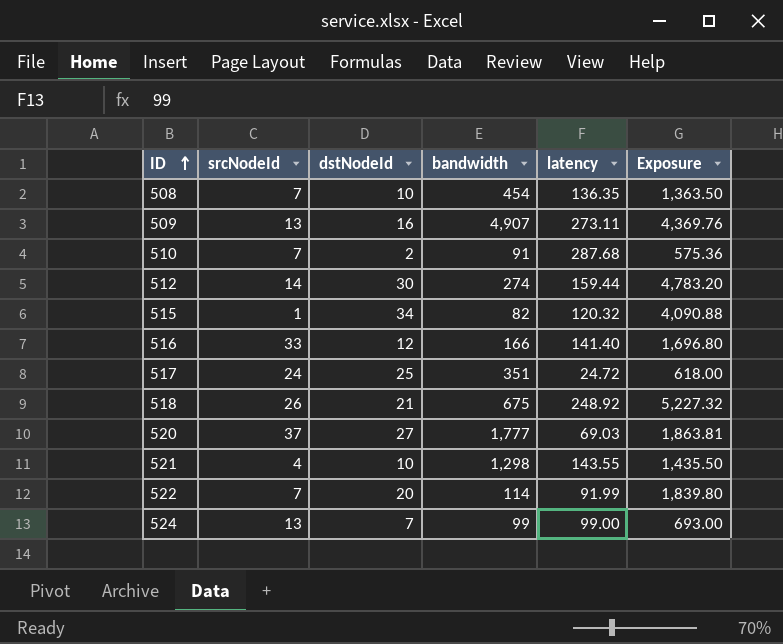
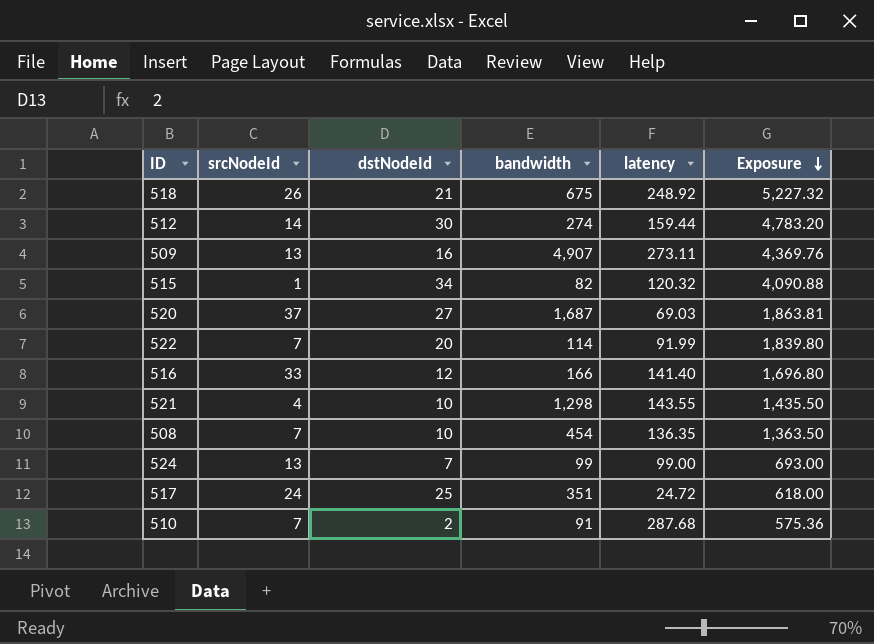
row order: ID ascending -> Exposure descending
520 | bandwidth: 1,777 -> 1,687

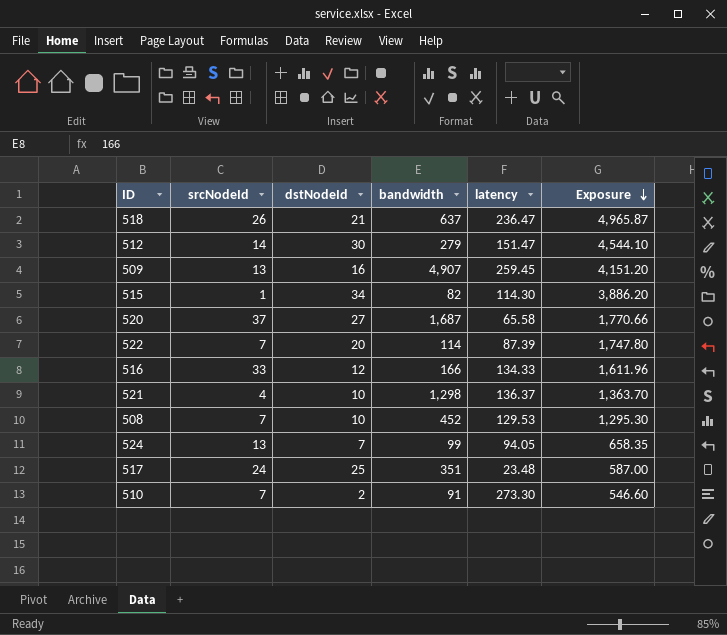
518 | bandwidth: 675 -> 637
518 | latency: 248.92 -> 236.47
518 | Exposure: 5,227.32 -> 4,965.87
512 | bandwidth: 274 -> 279
512 | latency: 159.44 -> 151.47
512 | Exposure: 4,783.20 -> 4,544.10
509 | latency: 273.11 -> 259.45
509 | Exposure: 4,369.76 -> 4,151.20
515 | latency: 120.32 -> 114.30
515 | Exposure: 4,090.88 -> 3,886.20
520 | latency: 69.03 -> 65.58
520 | Exposure: 1,863.81 -> 1,770.66
522 | latency: 91.99 -> 87.39
522 | Exposure: 1,839.80 -> 1,747.80
516 | latency: 141.40 -> 134.33
516 | Exposure: 1,696.80 -> 1,611.96
521 | latency: 143.55 -> 136.37
521 | Exposure: 1,435.50 -> 1,363.70
508 | bandwidth: 454 -> 452
508 | latency: 136.35 -> 129.53
508 | Exposure: 1,363.50 -> 1,295.30
524 | latency: 99.00 -> 94.05
524 | Exposure: 693.00 -> 658.35
517 | latency: 24.72 -> 23.48
517 | Exposure: 618.00 -> 587.00
510 | latency: 287.68 -> 273.30
510 | Exposure: 575.36 -> 546.60

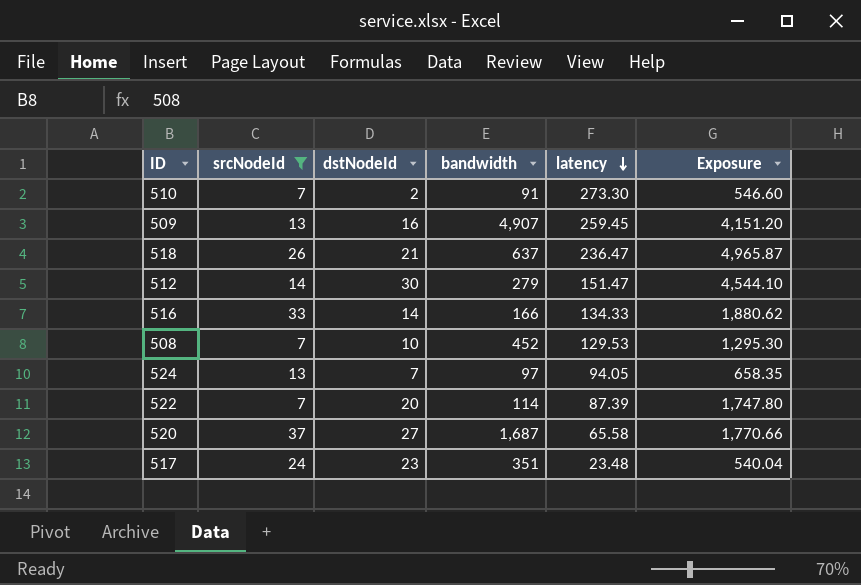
filter: none -> srcNodeId >= 7
row order: Exposure descending -> latency descending
516 | dstNodeId: 12 -> 14
516 | Exposure: 1,611.96 -> 1,880.62
524 | bandwidth: 99 -> 97
517 | dstNodeId: 25 -> 23
517 | Exposure: 587.00 -> 540.04

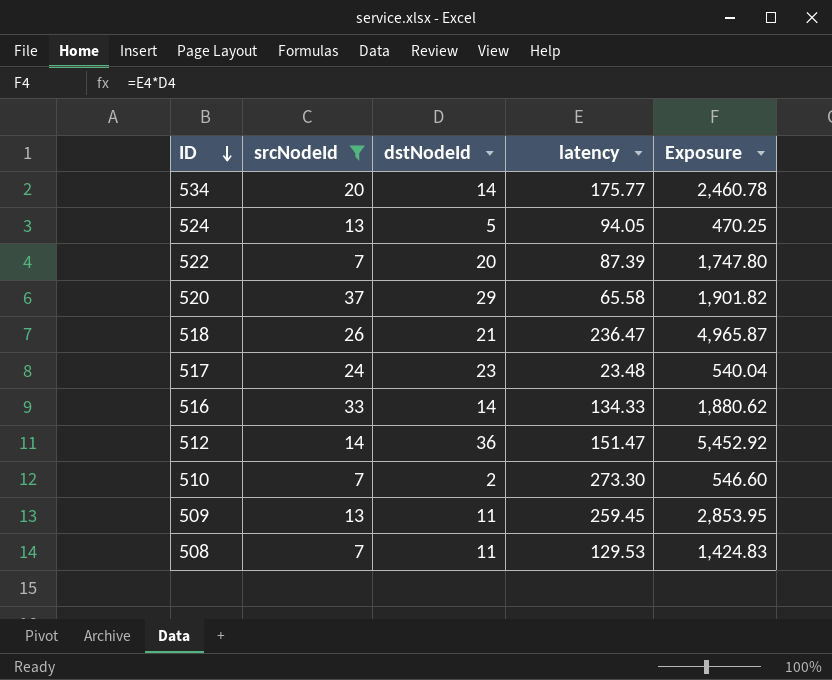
row order: latency descending -> ID descending
column bandwidth | position: 4 -> none
row 534: none -> 20 | 14 | 175.77 | 2,460.78
524 | dstNodeId: 7 -> 5
524 | Exposure: 658.35 -> 470.25
520 | dstNodeId: 27 -> 29
520 | Exposure: 1,770.66 -> 1,901.82
512 | dstNodeId: 30 -> 36
512 | Exposure: 4,544.10 -> 5,452.92
509 | dstNodeId: 16 -> 11
509 | Exposure: 4,151.20 -> 2,853.95
508 | dstNodeId: 10 -> 11
508 | Exposure: 1,295.30 -> 1,424.83

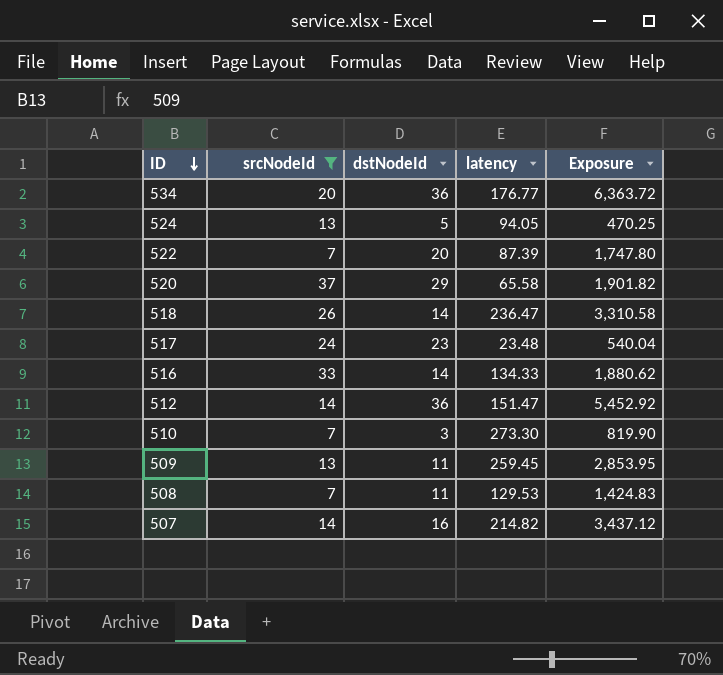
534 | dstNodeId: 14 -> 36
534 | latency: 175.77 -> 176.77
534 | Exposure: 2,460.78 -> 6,363.72
518 | dstNodeId: 21 -> 14
518 | Exposure: 4,965.87 -> 3,310.58
510 | dstNodeId: 2 -> 3
510 | Exposure: 546.60 -> 819.90
row 507: none -> 14 | 16 | 214.82 | 3,437.12

